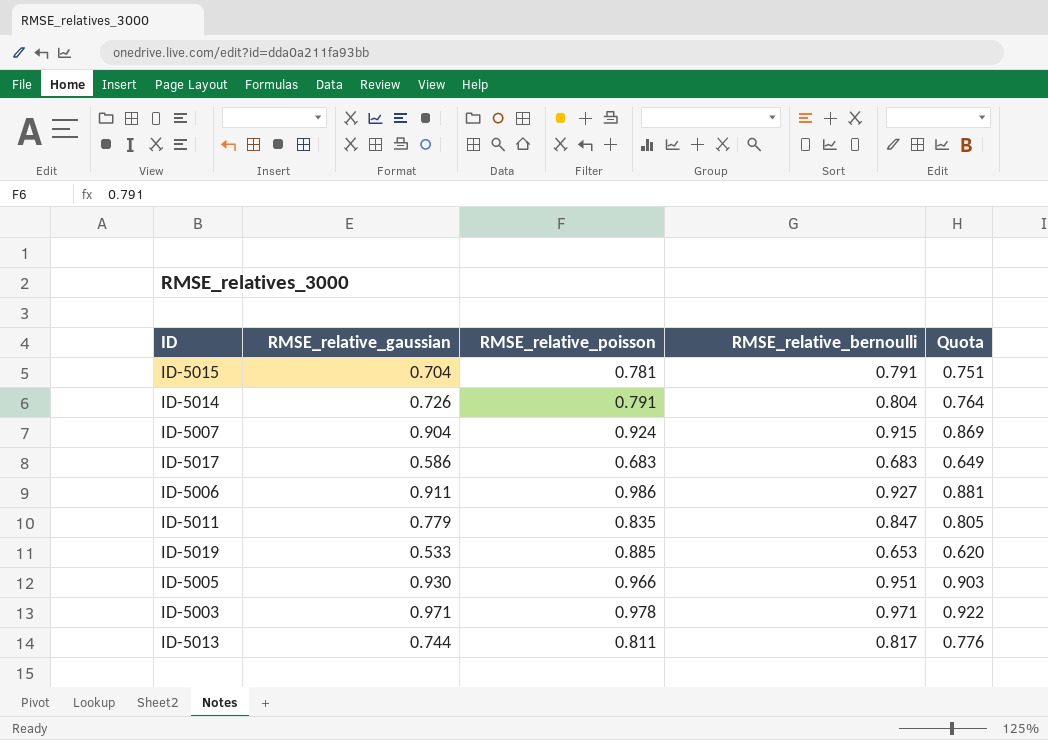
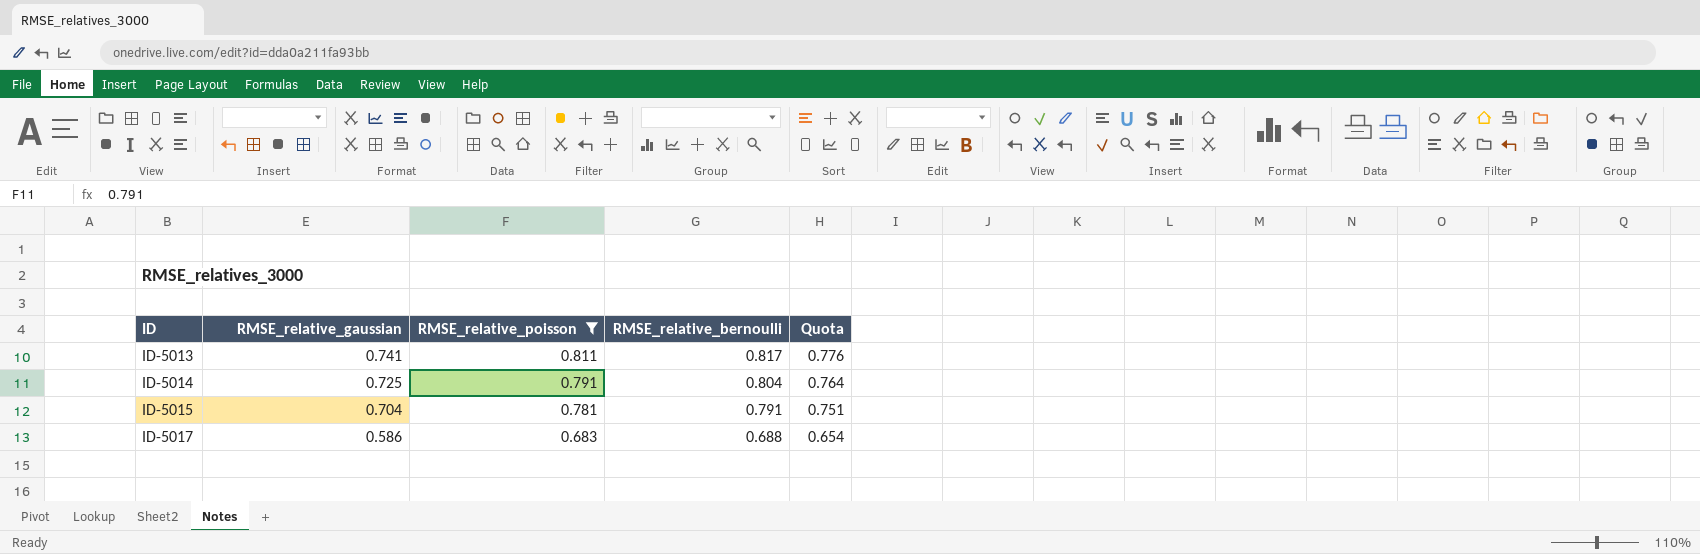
filter: none -> RMSE_relative_poisson <= 0.811
row order: none -> ID ascending
ID-5013 | RMSE_relative_gaussian: 0.744 -> 0.741
ID-5014 | RMSE_relative_gaussian: 0.726 -> 0.725
ID-5017 | RMSE_relative_bernoulli: 0.683 -> 0.688
ID-5017 | Quota: 0.649 -> 0.654

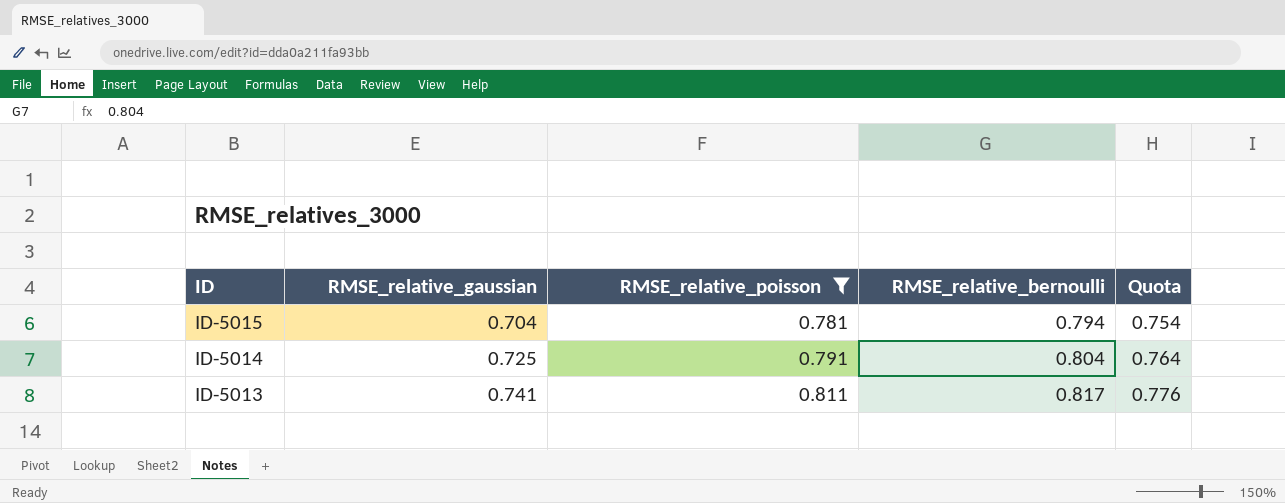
row order: ID ascending -> ID descending
row ID-5017: 0.586 | 0.683 | 0.688 | 0.654 -> none
ID-5015 | RMSE_relative_bernoulli: 0.791 -> 0.794
ID-5015 | Quota: 0.751 -> 0.754

